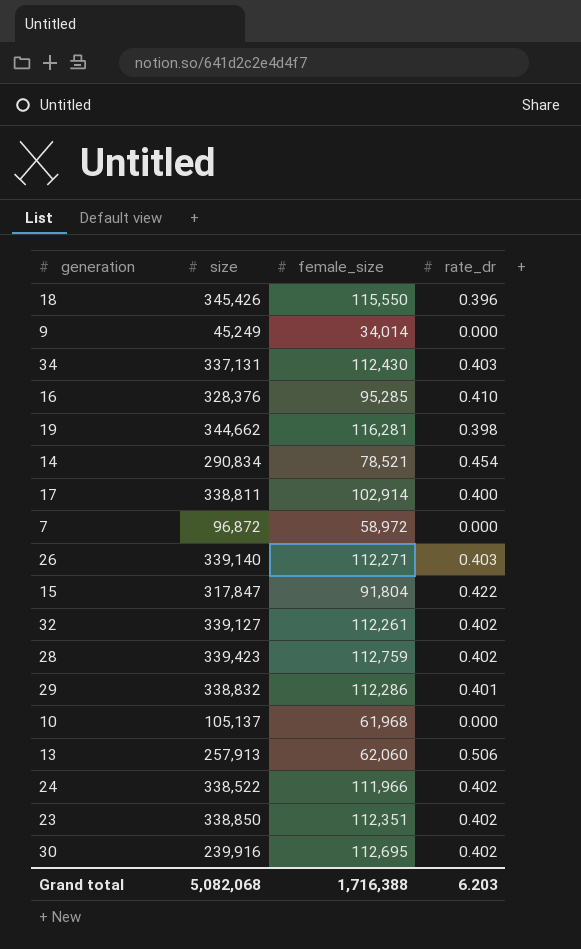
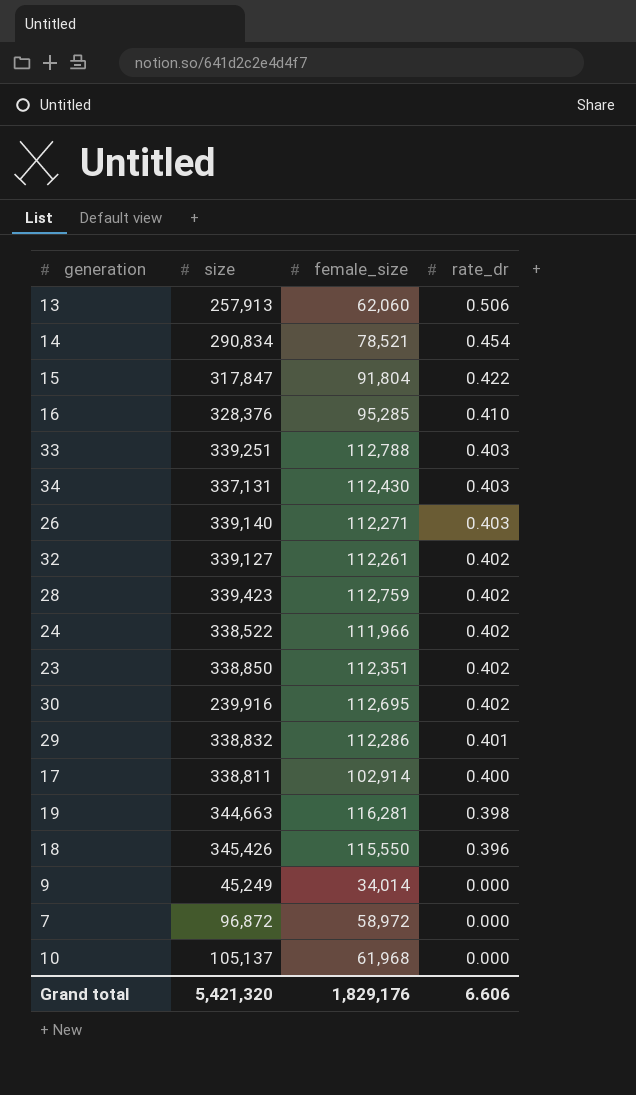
row order: none -> rate_dr descending
row 33: none -> 339,251 | 112,788 | 0.403
19 | size: 344,662 -> 344,663
Grand total | size: 5,082,068 -> 5,421,320
Grand total | female_size: 1,716,388 -> 1,829,176
Grand total | rate_dr: 6.203 -> 6.606

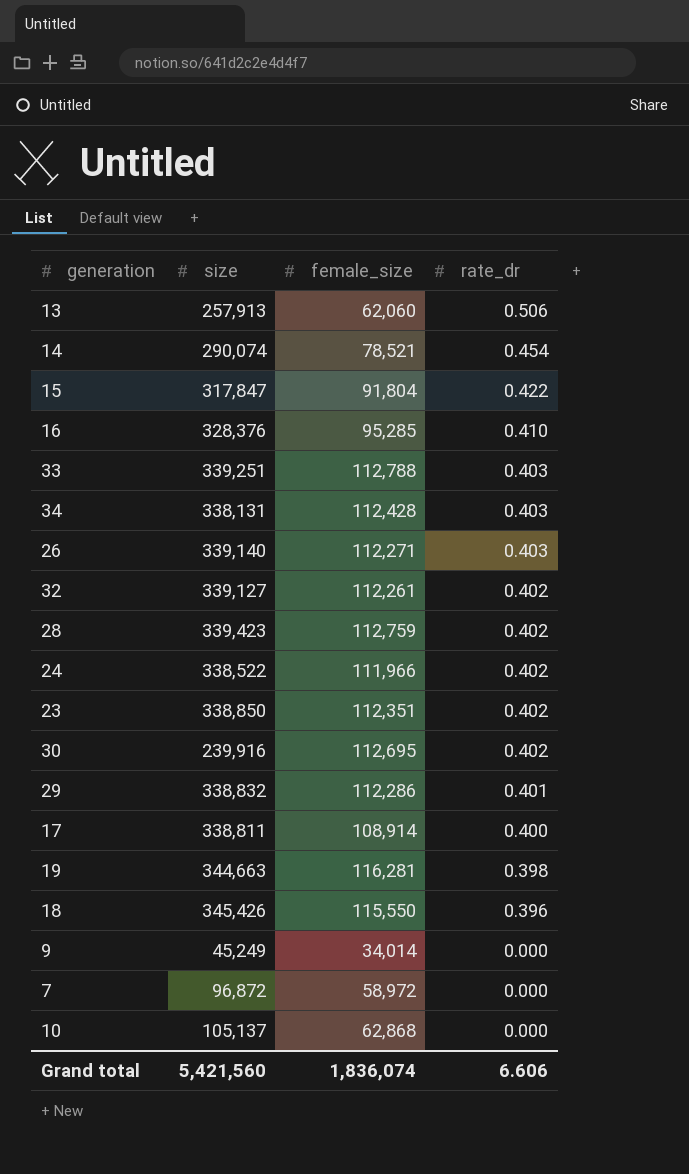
14 | size: 290,834 -> 290,074
34 | size: 337,131 -> 338,131
34 | female_size: 112,430 -> 112,428
17 | female_size: 102,914 -> 108,914
10 | female_size: 61,968 -> 62,868
Grand total | size: 5,421,320 -> 5,421,560
Grand total | female_size: 1,829,176 -> 1,836,074

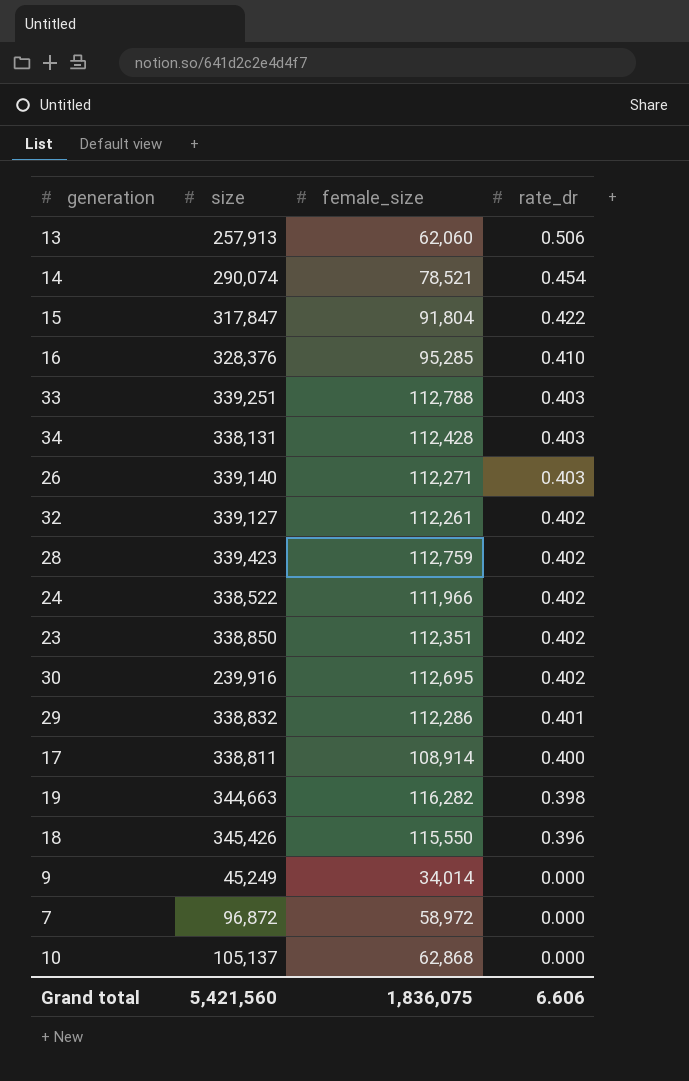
19 | female_size: 116,281 -> 116,282
Grand total | female_size: 1,836,074 -> 1,836,075

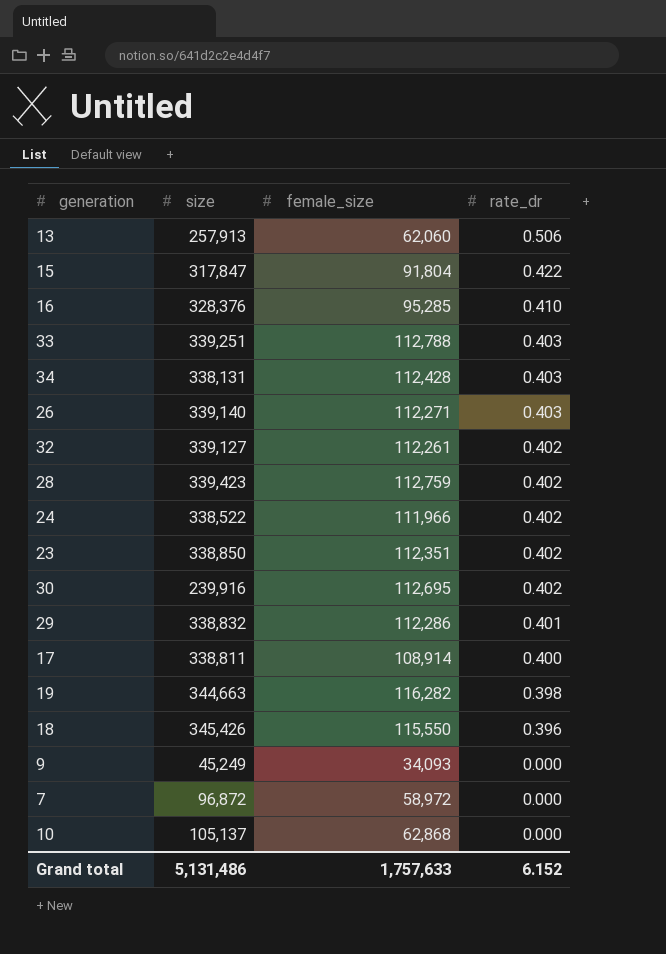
row 14: 290,074 | 78,521 | 0.454 -> none
9 | female_size: 34,014 -> 34,093
Grand total | size: 5,421,560 -> 5,131,486
Grand total | female_size: 1,836,075 -> 1,757,633
Grand total | rate_dr: 6.606 -> 6.152

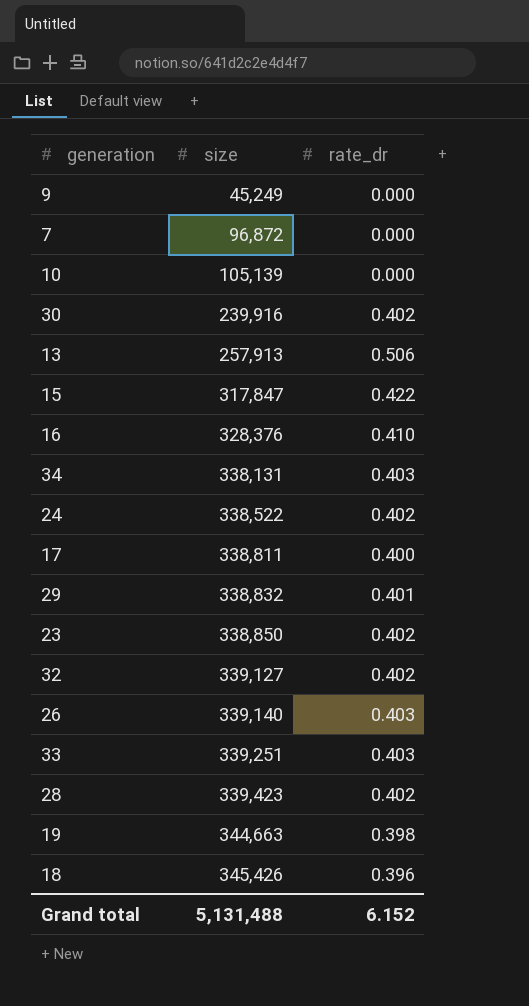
row order: rate_dr descending -> size ascending
column female_size | position: 3 -> none
10 | size: 105,137 -> 105,139
Grand total | size: 5,131,486 -> 5,131,488

